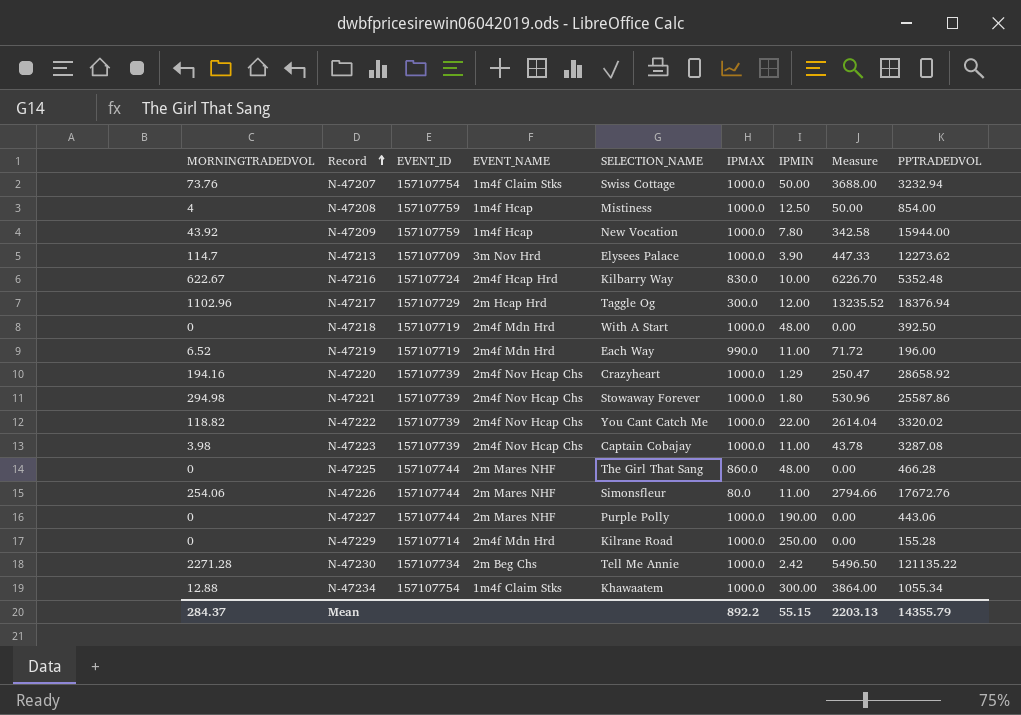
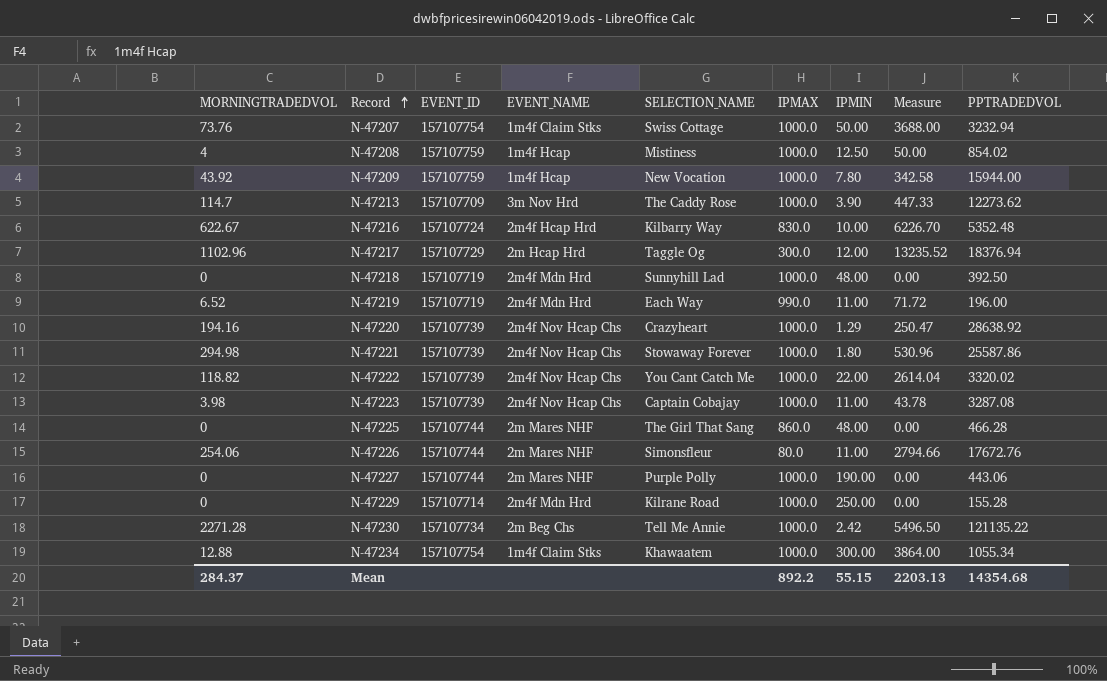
N-47208 | PPTRADEDVOL: 854.00 -> 854.02
N-47213 | SELECTION_NAME: Elysees Palace -> The Caddy Rose
N-47218 | SELECTION_NAME: With A Start -> Sunnyhill Lad
N-47220 | PPTRADEDVOL: 28658.92 -> 28638.92
Mean | PPTRADEDVOL: 14355.79 -> 14354.68

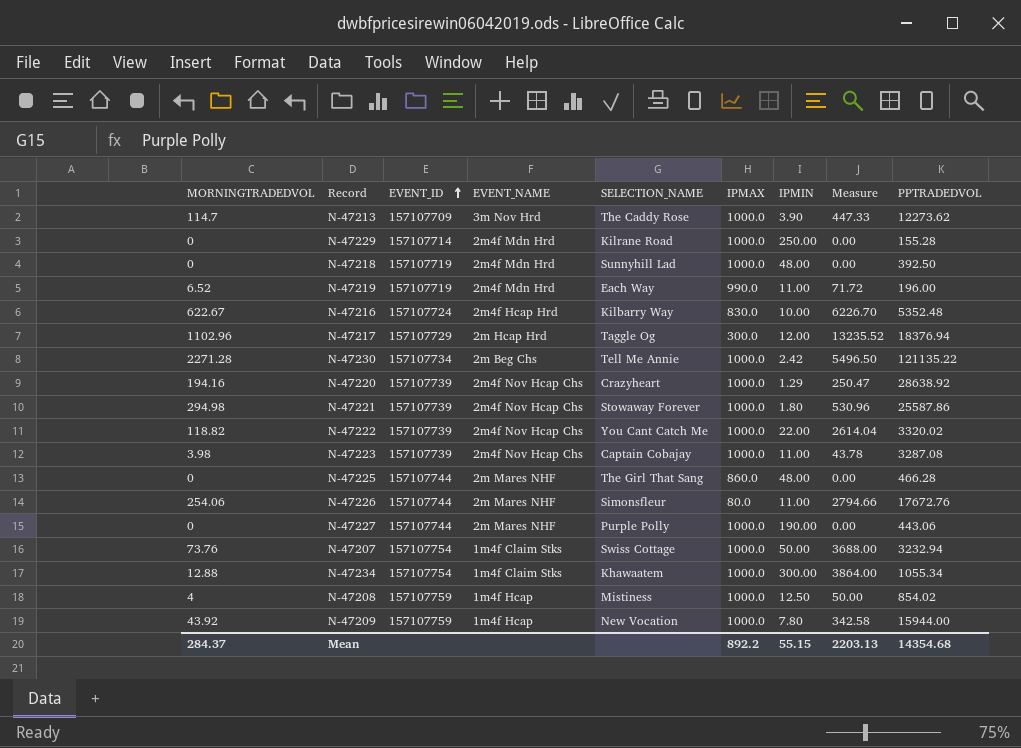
row order: Record ascending -> EVENT_ID ascending

